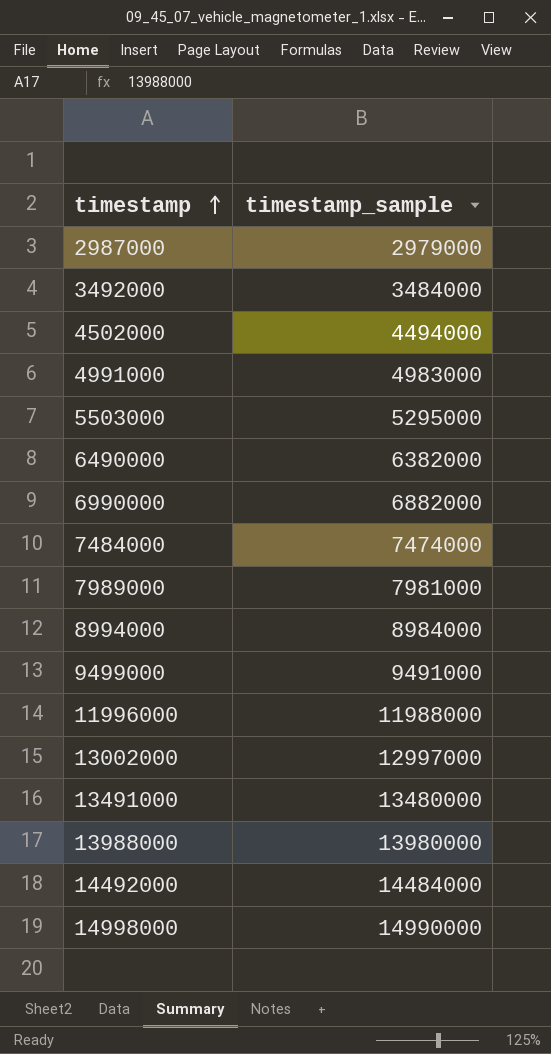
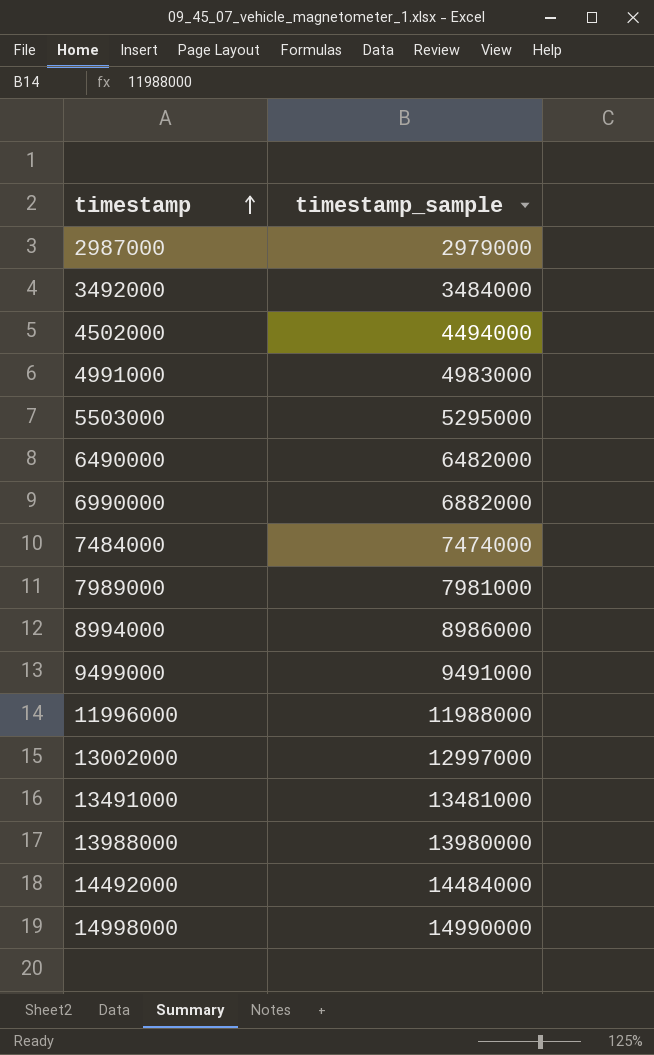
6490000 | timestamp_sample: 6382000 -> 6482000
8994000 | timestamp_sample: 8984000 -> 8986000
13491000 | timestamp_sample: 13480000 -> 13481000

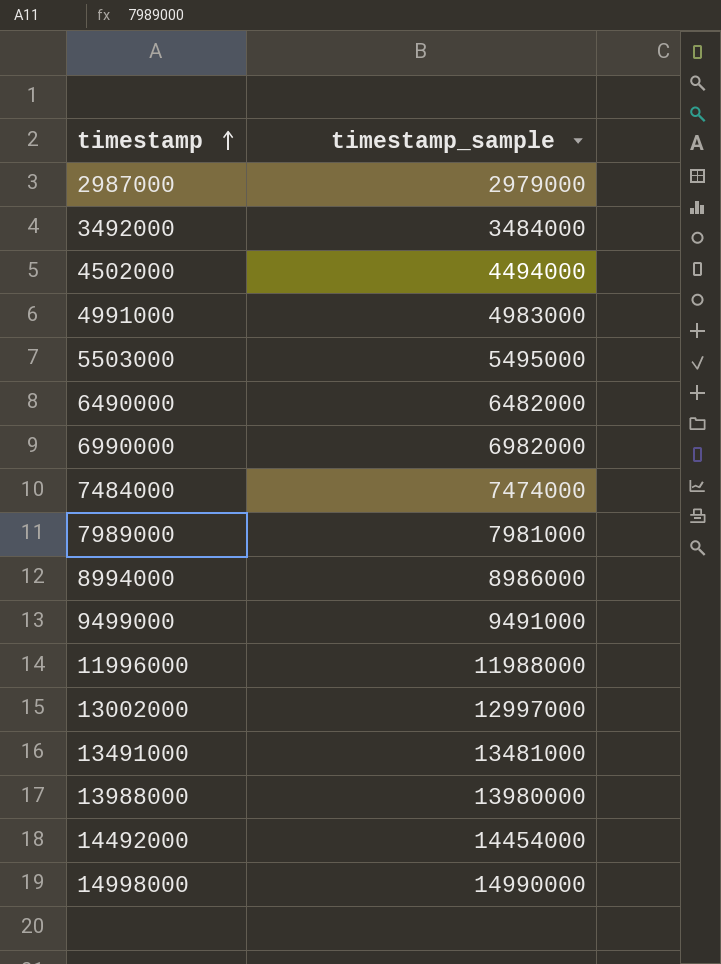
5503000 | timestamp_sample: 5295000 -> 5495000
6990000 | timestamp_sample: 6882000 -> 6982000
14492000 | timestamp_sample: 14484000 -> 14454000

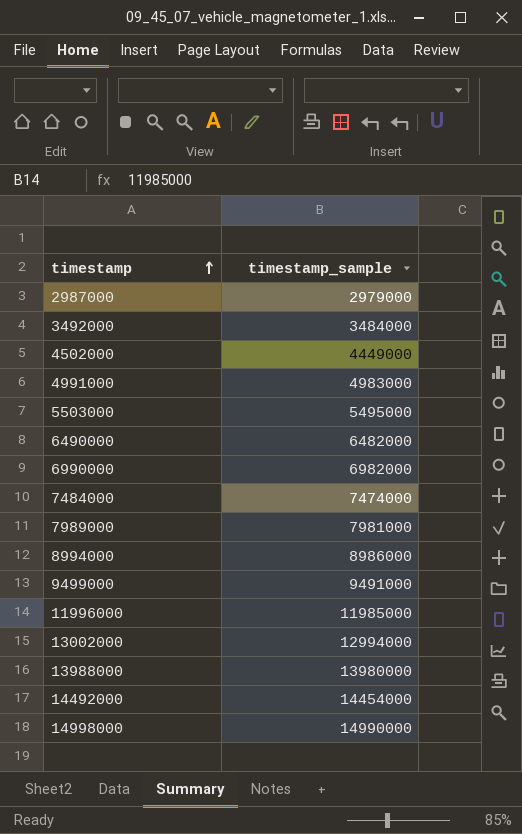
row 13491000: 13481000 -> none
4502000 | timestamp_sample: 4494000 -> 4449000
11996000 | timestamp_sample: 11988000 -> 11985000
13002000 | timestamp_sample: 12997000 -> 12994000

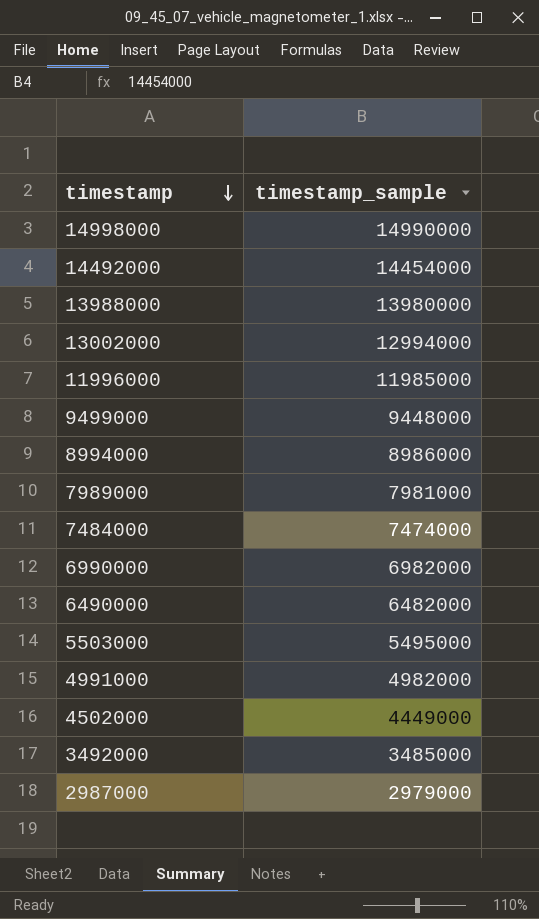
row order: timestamp ascending -> timestamp descending
9499000 | timestamp_sample: 9491000 -> 9448000
4991000 | timestamp_sample: 4983000 -> 4982000
3492000 | timestamp_sample: 3484000 -> 3485000

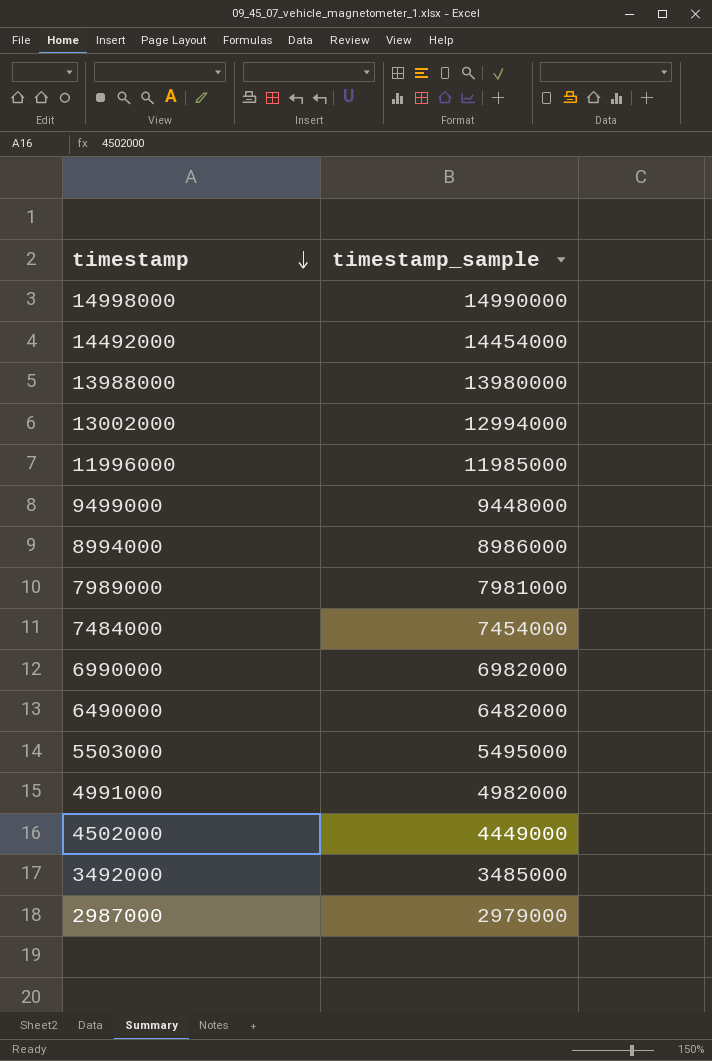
7484000 | timestamp_sample: 7474000 -> 7454000

